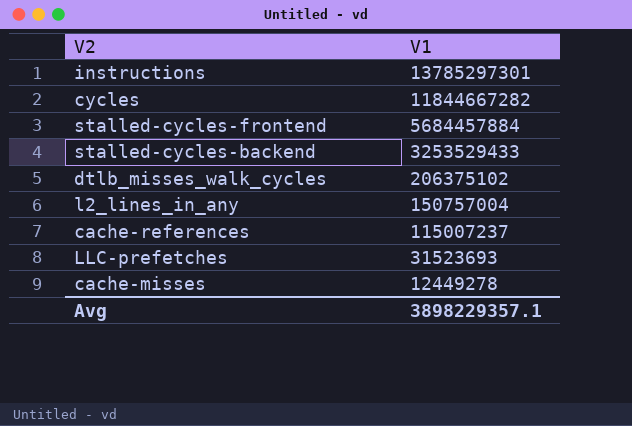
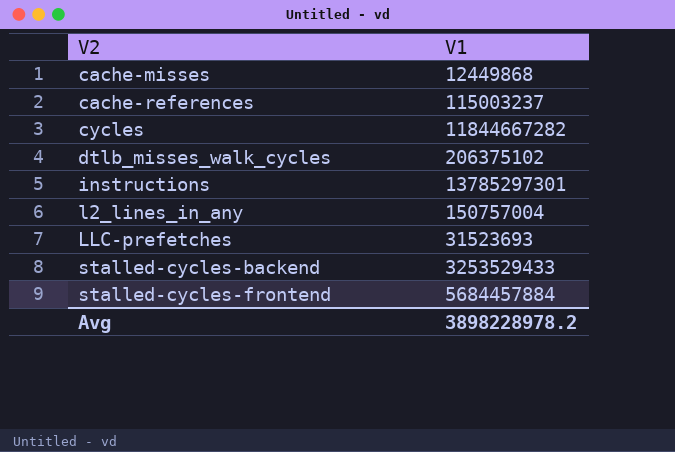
row order: V1 descending -> V2 ascending
cache-misses | V1: 12449278 -> 12449868
cache-references | V1: 115007237 -> 115003237
Avg | V1: 3898229357.1 -> 3898228978.2

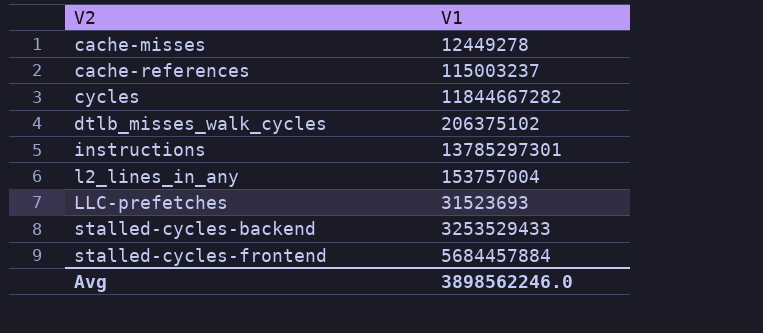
cache-misses | V1: 12449868 -> 12449278
l2_lines_in_any | V1: 150757004 -> 153757004
Avg | V1: 3898228978.2 -> 3898562246.0

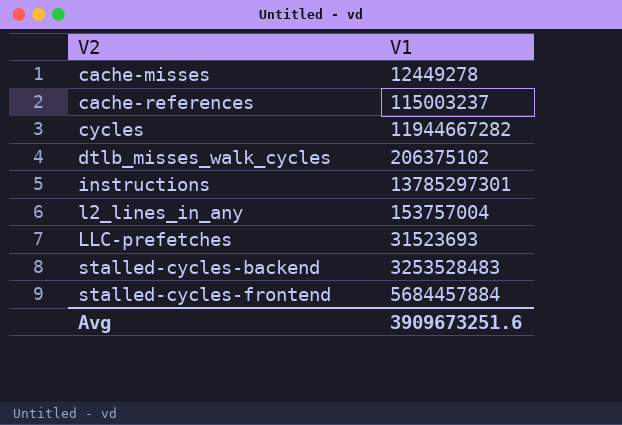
cycles | V1: 11844667282 -> 11944667282
stalled-cycles-backend | V1: 3253529433 -> 3253528483
Avg | V1: 3898562246.0 -> 3909673251.6

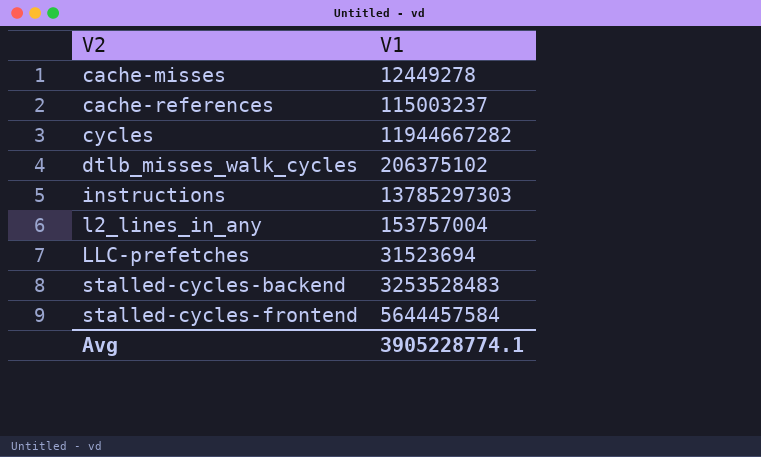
instructions | V1: 13785297301 -> 13785297303
LLC-prefetches | V1: 31523693 -> 31523694
stalled-cycles-frontend | V1: 5684457884 -> 5644457584
Avg | V1: 3909673251.6 -> 3905228774.1

